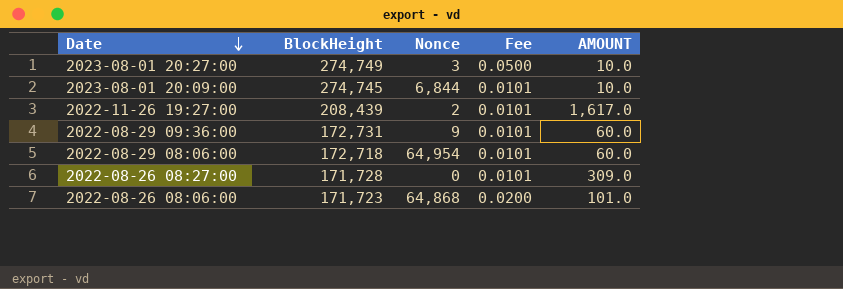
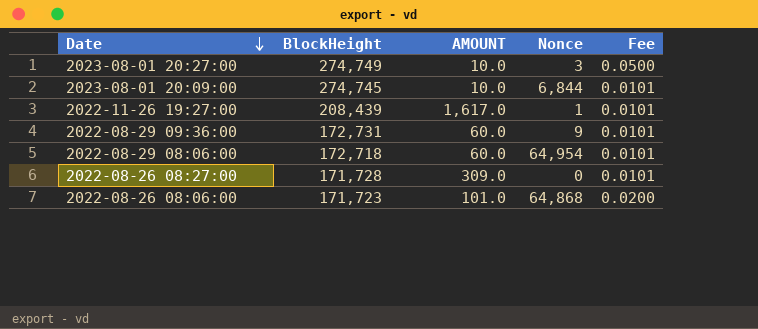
column AMOUNT | position: 5 -> 3
2022-11-26 19:27:00 | Nonce: 2 -> 1

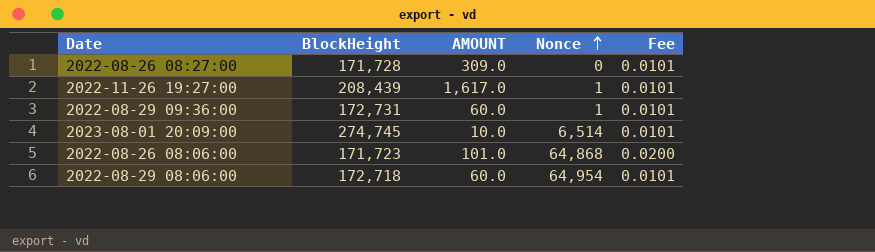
row order: Date descending -> Nonce ascending
row 2023-08-01 20:27:00: 274,749 | 10.0 | 3 | 0.0500 -> none
2022-08-29 09:36:00 | Nonce: 9 -> 1
2023-08-01 20:09:00 | Nonce: 6,844 -> 6,514

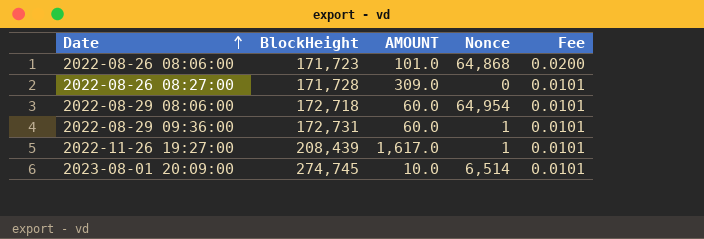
row order: Nonce ascending -> Date ascending

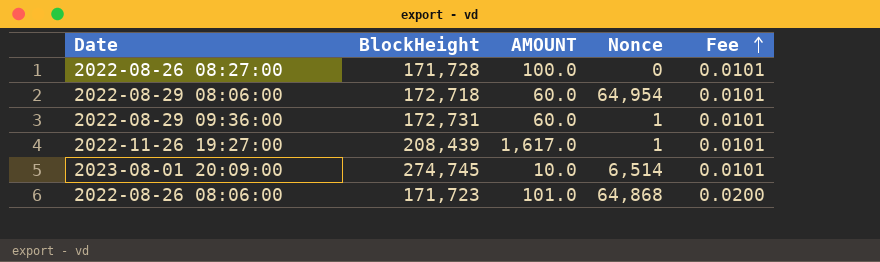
row order: Date ascending -> Fee ascending
2022-08-26 08:27:00 | AMOUNT: 309.0 -> 100.0

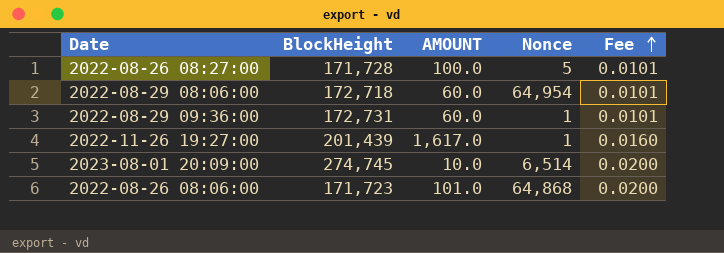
2022-08-26 08:27:00 | Nonce: 0 -> 5
2022-11-26 19:27:00 | BlockHeight: 208,439 -> 201,439
2022-11-26 19:27:00 | Fee: 0.0101 -> 0.0160
2023-08-01 20:09:00 | Fee: 0.0101 -> 0.0200

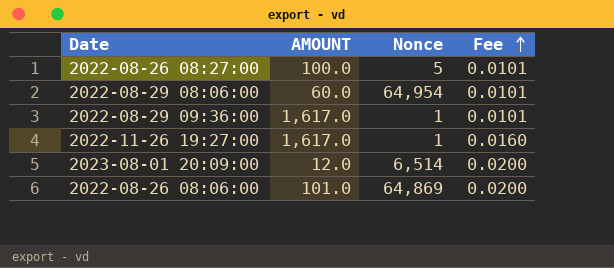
column BlockHeight | position: 2 -> none
2022-08-29 09:36:00 | AMOUNT: 60.0 -> 1,617.0
2023-08-01 20:09:00 | AMOUNT: 10.0 -> 12.0
2022-08-26 08:06:00 | Nonce: 64,868 -> 64,869

